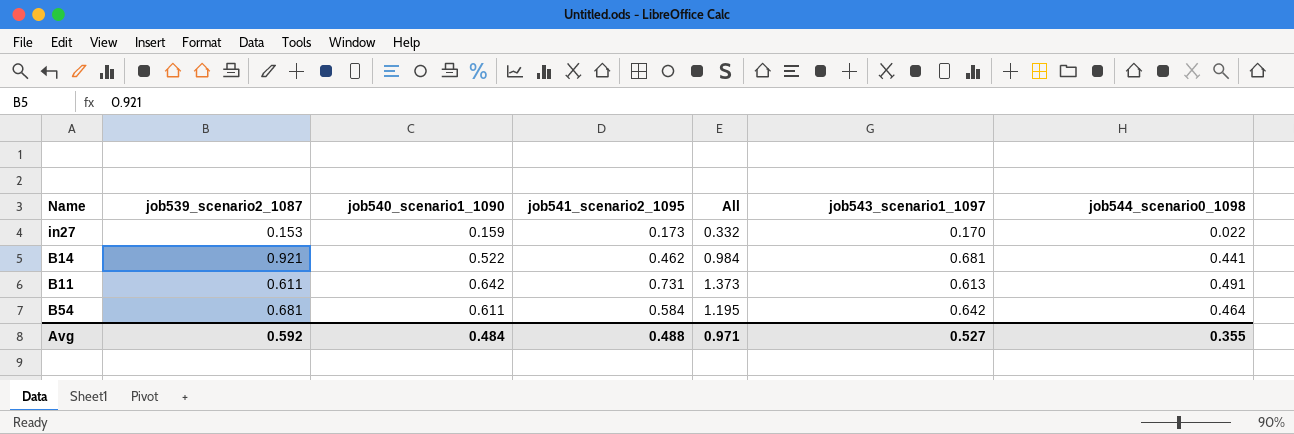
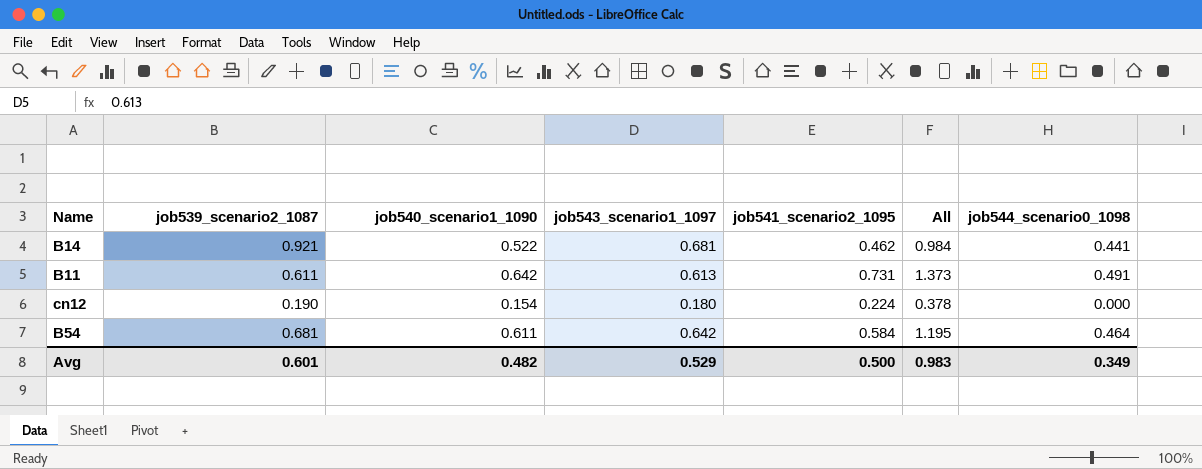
column job543_scenario1_1097 | position: 6 -> 4
row in27: 0.153 | 0.159 | 0.173 | 0.332 | 0.170 | 0.022 -> none
row cn12: none -> 0.190 | 0.154 | 0.180 | 0.224 | 0.378 | 0.000
Avg | job539_scenario2_1087: 0.592 -> 0.601
Avg | job540_scenario1_1090: 0.484 -> 0.482
Avg | job543_scenario1_1097: 0.527 -> 0.529
Avg | job541_scenario2_1095: 0.488 -> 0.500
Avg | All: 0.971 -> 0.983
Avg | job544_scenario0_1098: 0.355 -> 0.349

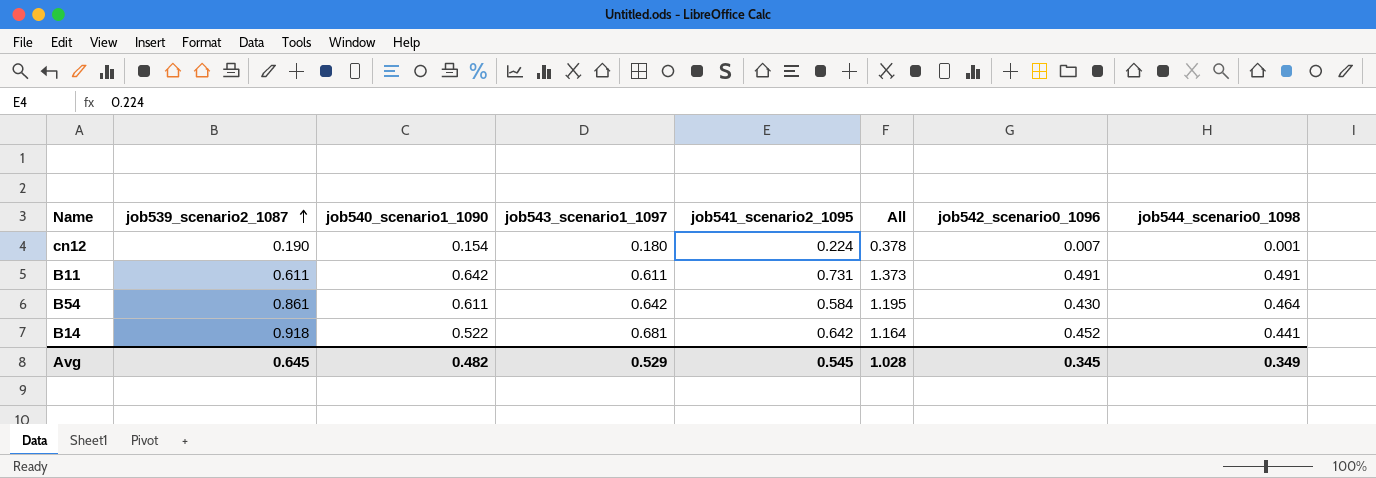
row order: none -> job539_scenario2_1087 ascending
column job542_scenario0_1096 | position: none -> 7
cn12 | job544_scenario0_1098: 0.000 -> 0.001
B11 | job543_scenario1_1097: 0.613 -> 0.611
B54 | job539_scenario2_1087: 0.681 -> 0.861
B14 | job539_scenario2_1087: 0.921 -> 0.918
B14 | job541_scenario2_1095: 0.462 -> 0.642
B14 | All: 0.984 -> 1.164
Avg | job539_scenario2_1087: 0.601 -> 0.645
Avg | job541_scenario2_1095: 0.500 -> 0.545
Avg | All: 0.983 -> 1.028

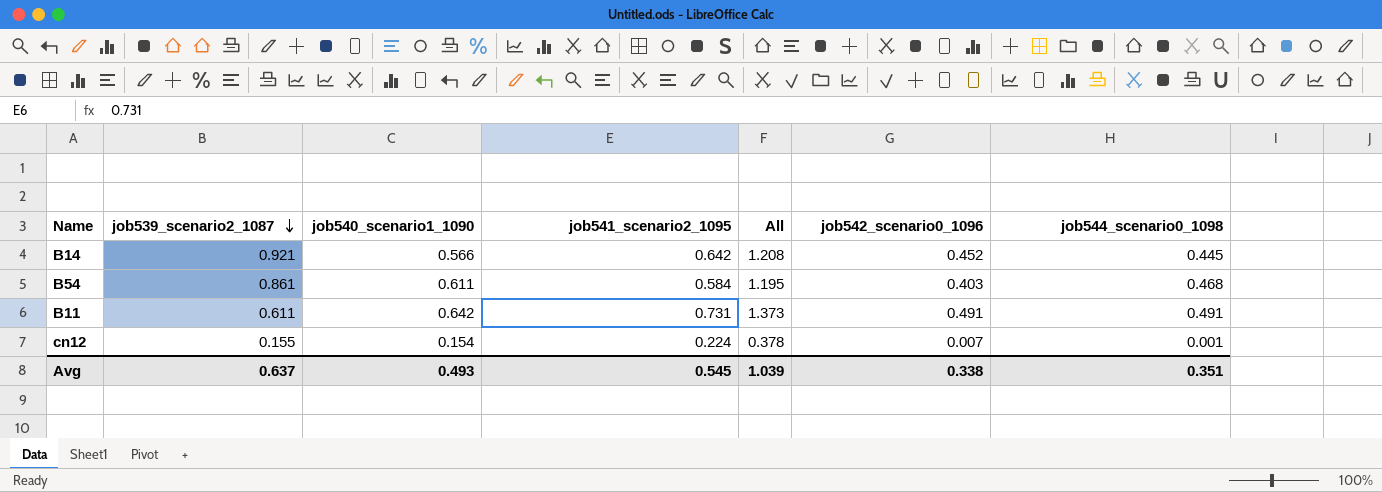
row order: job539_scenario2_1087 ascending -> job539_scenario2_1087 descending
column job543_scenario1_1097 | position: 4 -> none
B14 | job539_scenario2_1087: 0.918 -> 0.921
B14 | job540_scenario1_1090: 0.522 -> 0.566
B14 | All: 1.164 -> 1.208
B14 | job544_scenario0_1098: 0.441 -> 0.445
B54 | job542_scenario0_1096: 0.430 -> 0.403
B54 | job544_scenario0_1098: 0.464 -> 0.468
cn12 | job539_scenario2_1087: 0.190 -> 0.155
Avg | job539_scenario2_1087: 0.645 -> 0.637
Avg | job540_scenario1_1090: 0.482 -> 0.493
Avg | All: 1.028 -> 1.039
Avg | job542_scenario0_1096: 0.345 -> 0.338
Avg | job544_scenario0_1098: 0.349 -> 0.351

